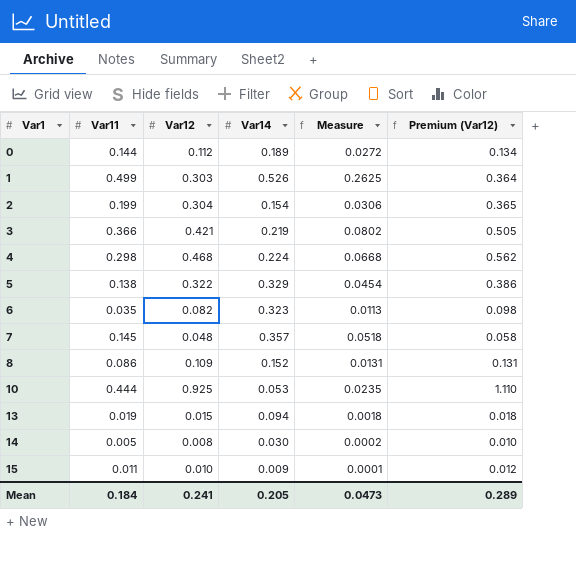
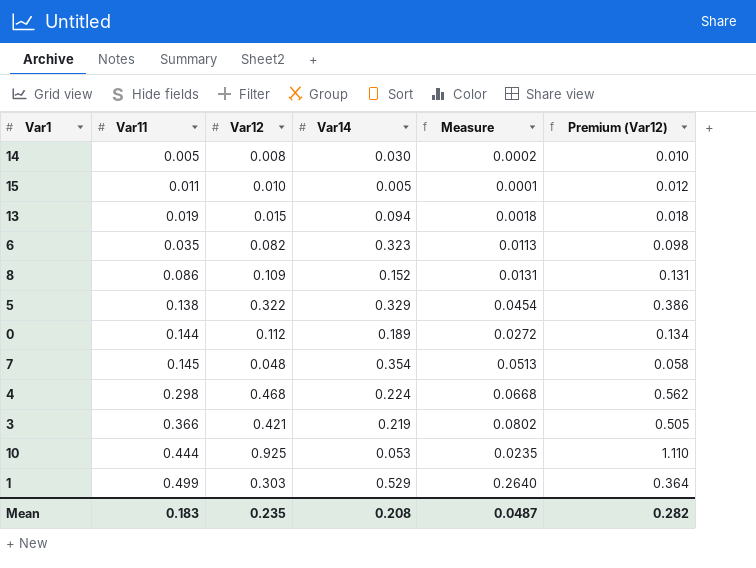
row order: Var1 ascending -> Var11 ascending
row 2: 0.199 | 0.304 | 0.154 | 0.0306 | 0.365 -> none
15 | Var14: 0.009 -> 0.005
7 | Var14: 0.357 -> 0.354
7 | Measure: 0.0518 -> 0.0513
1 | Var14: 0.526 -> 0.529
1 | Measure: 0.2625 -> 0.2640
Mean | Var11: 0.184 -> 0.183
Mean | Var12: 0.241 -> 0.235
Mean | Var14: 0.205 -> 0.208
Mean | Measure: 0.0473 -> 0.0487
Mean | Premium (Var12): 0.289 -> 0.282

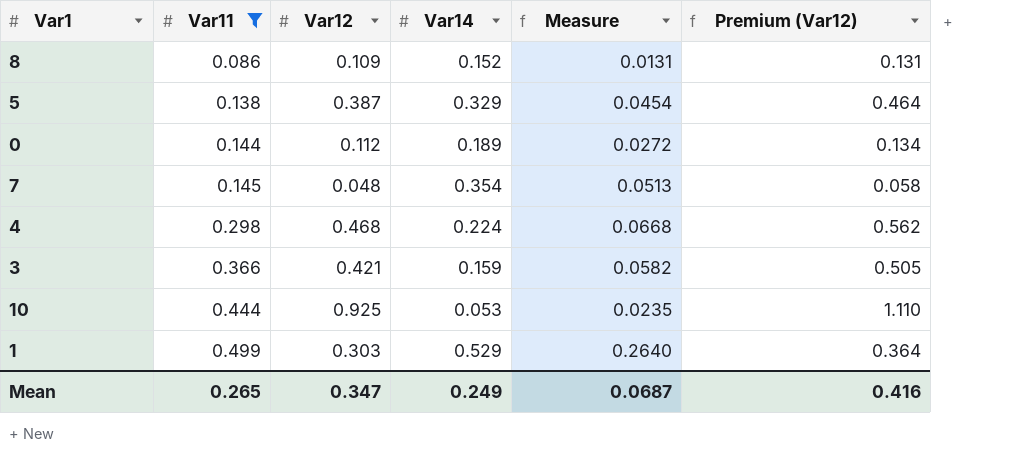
filter: none -> Var11 >= 0.086
5 | Var12: 0.322 -> 0.387
5 | Premium (Var12): 0.386 -> 0.464
3 | Var14: 0.219 -> 0.159
3 | Measure: 0.0802 -> 0.0582
Mean | Var11: 0.183 -> 0.265
Mean | Var12: 0.235 -> 0.347
Mean | Var14: 0.208 -> 0.249
Mean | Measure: 0.0487 -> 0.0687
Mean | Premium (Var12): 0.282 -> 0.416

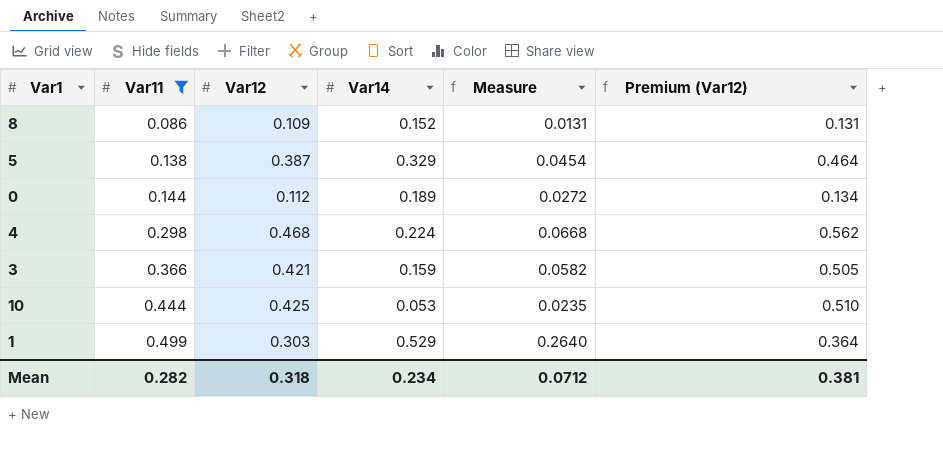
row 7: 0.145 | 0.048 | 0.354 | 0.0513 | 0.058 -> none
10 | Var12: 0.925 -> 0.425
10 | Premium (Var12): 1.110 -> 0.510
Mean | Var11: 0.265 -> 0.282
Mean | Var12: 0.347 -> 0.318
Mean | Var14: 0.249 -> 0.234
Mean | Measure: 0.0687 -> 0.0712
Mean | Premium (Var12): 0.416 -> 0.381

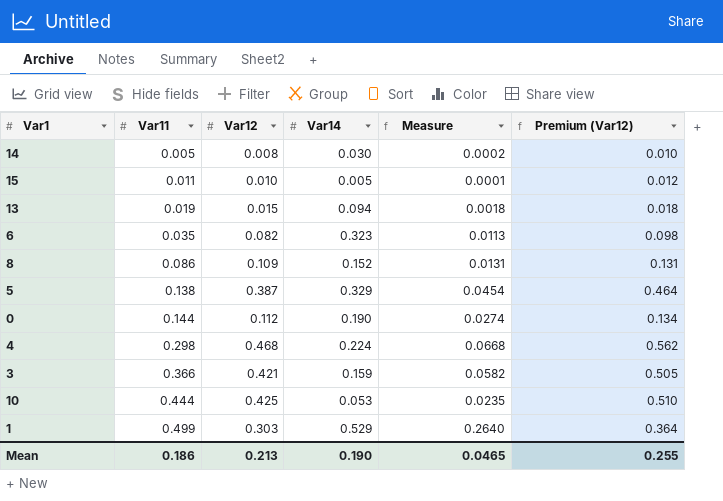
filter: Var11 >= 0.086 -> none
0 | Var14: 0.189 -> 0.190
0 | Measure: 0.0272 -> 0.0274
Mean | Var11: 0.282 -> 0.186
Mean | Var12: 0.318 -> 0.213
Mean | Var14: 0.234 -> 0.190
Mean | Measure: 0.0712 -> 0.0465
Mean | Premium (Var12): 0.381 -> 0.255

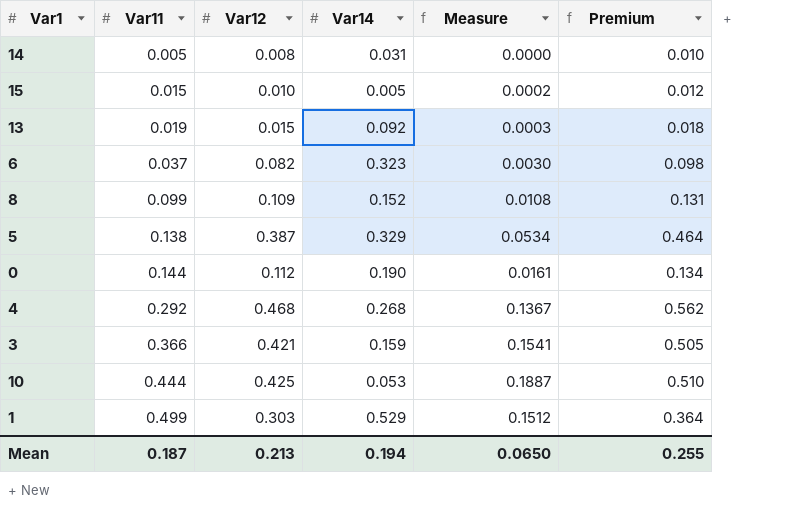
column Measure | formula: [Var11] * [Var14] -> [Var11] * [Var12]
column name: Premium (Var12) -> Premium
14 | Var14: 0.030 -> 0.031
15 | Var11: 0.011 -> 0.015
13 | Var14: 0.094 -> 0.092
6 | Var11: 0.035 -> 0.037
8 | Var11: 0.086 -> 0.099
4 | Var11: 0.298 -> 0.292
4 | Var14: 0.224 -> 0.268
Mean | Var11: 0.186 -> 0.187
Mean | Var14: 0.190 -> 0.194
Mean | Measure: 0.0465 -> 0.0650

